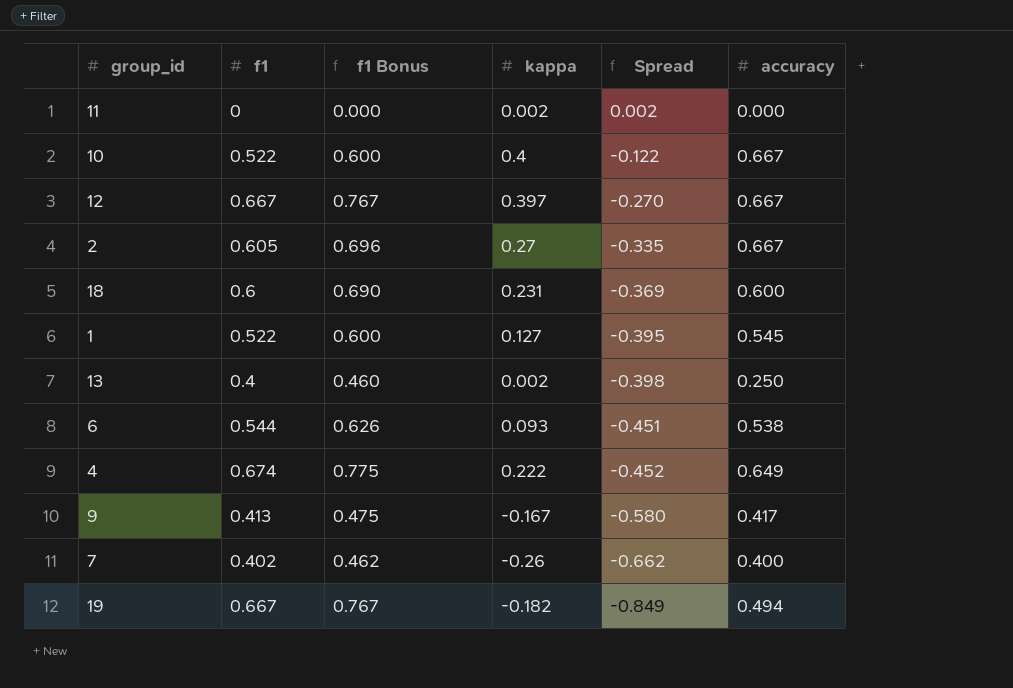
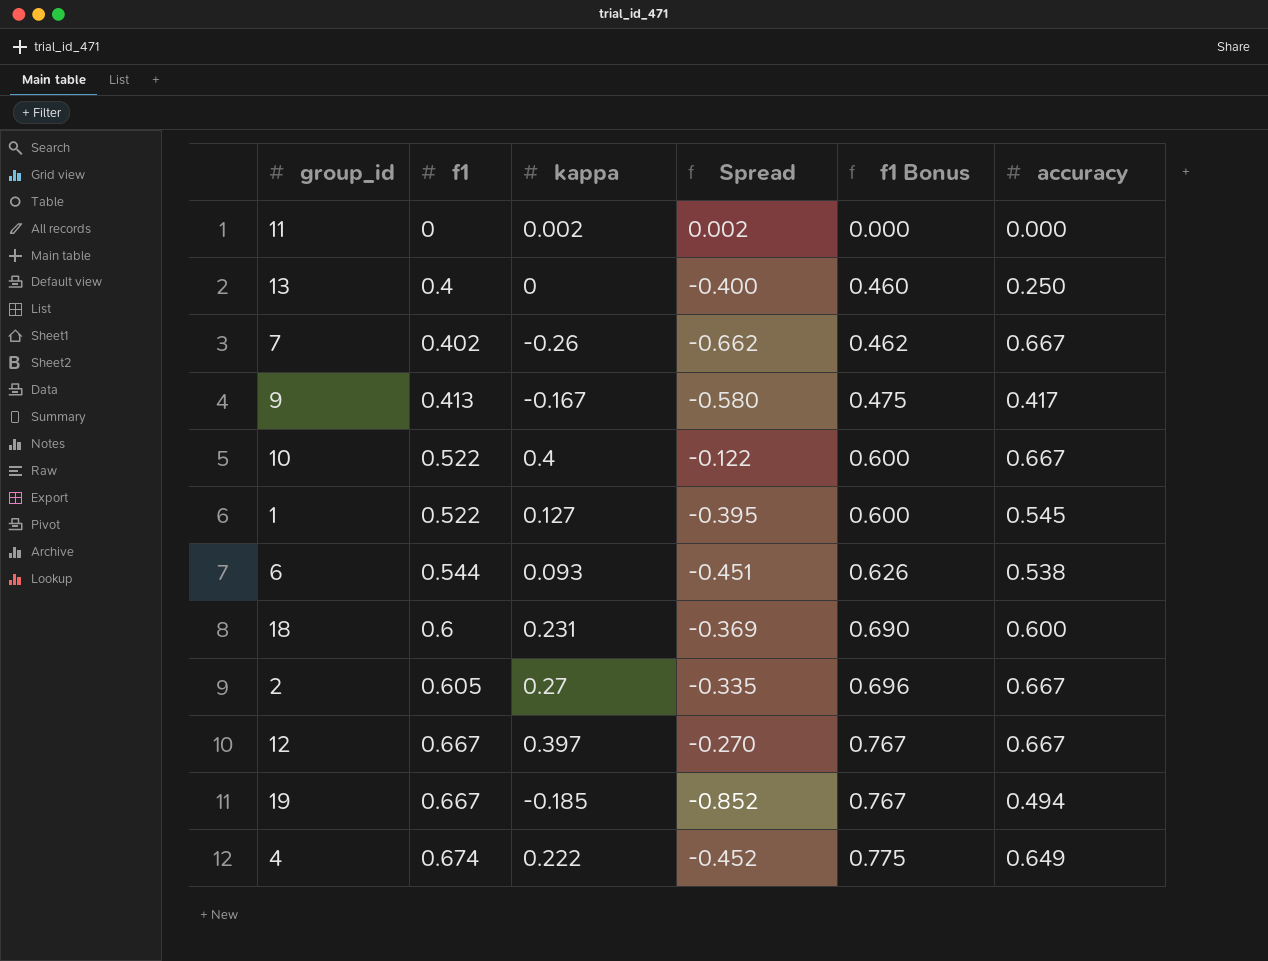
row order: Spread descending -> f1 ascending
column f1 Bonus | position: 3 -> 5
13 | kappa: 0.002 -> 0
13 | Spread: -0.398 -> -0.400
7 | accuracy: 0.400 -> 0.667
19 | kappa: -0.182 -> -0.185
19 | Spread: -0.849 -> -0.852

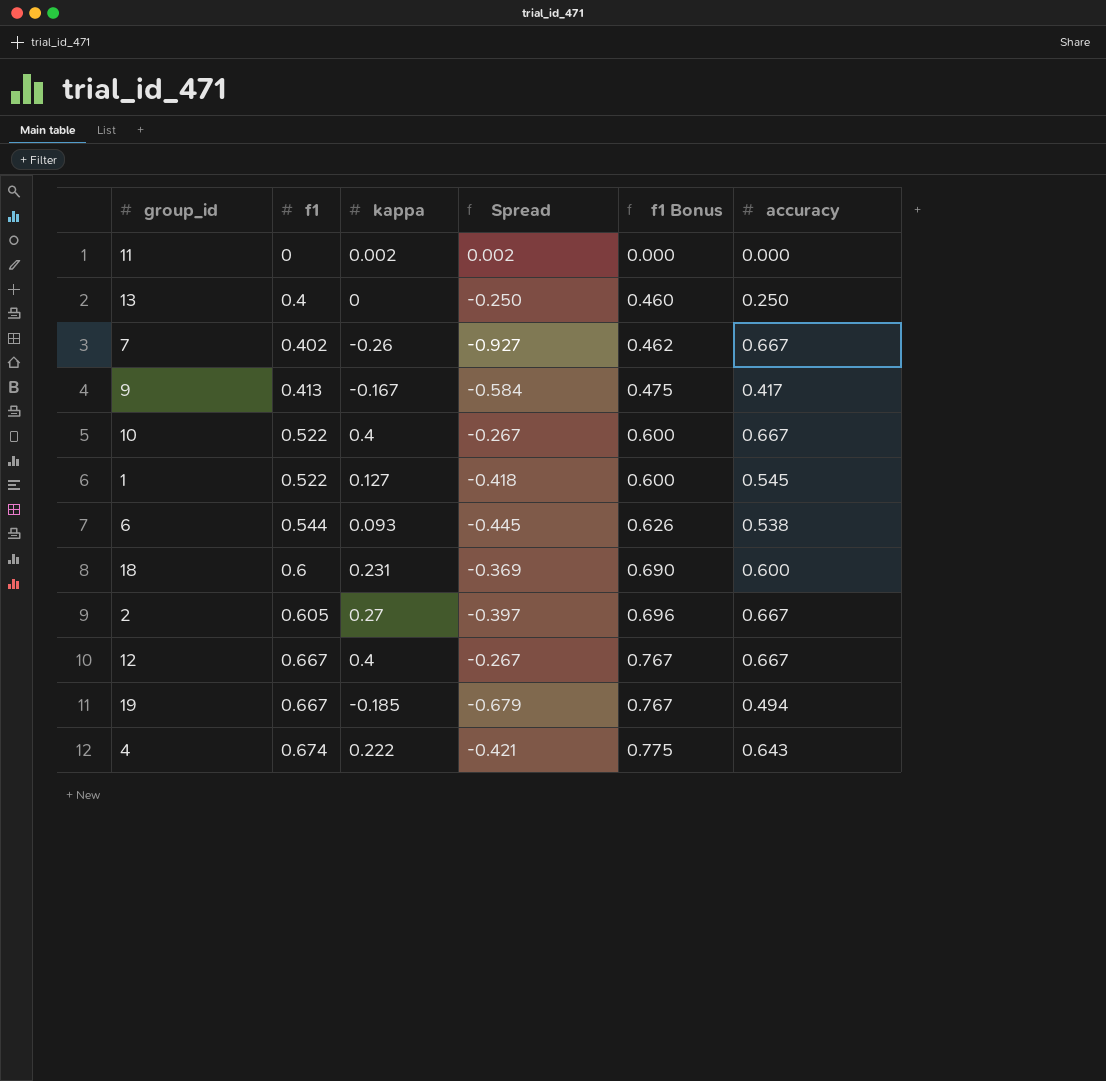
column Spread | formula: [kappa] - [f1] -> [kappa] - [accuracy]
12 | kappa: 0.397 -> 0.4
4 | accuracy: 0.649 -> 0.643

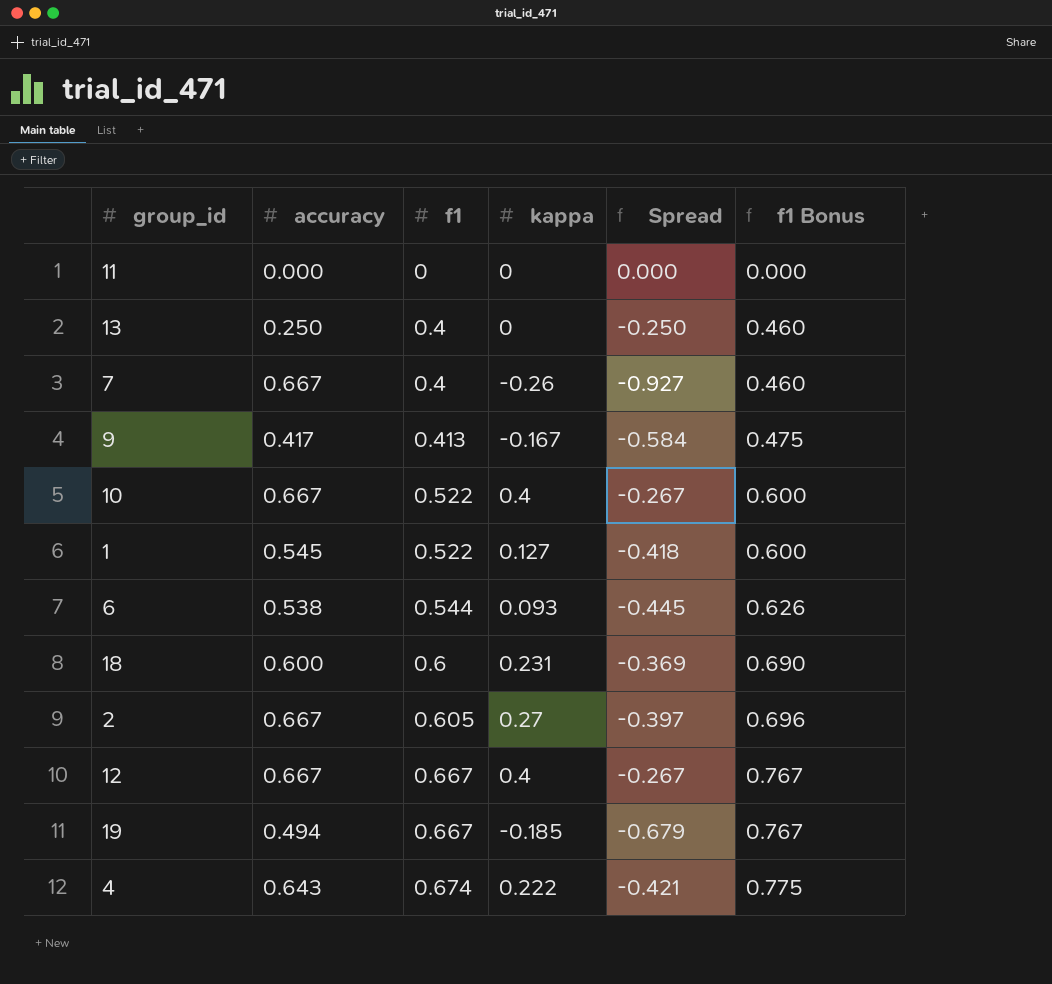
column accuracy | position: 6 -> 2
11 | kappa: 0.002 -> 0
11 | Spread: 0.002 -> 0.000
7 | f1: 0.402 -> 0.4
7 | f1 Bonus: 0.462 -> 0.460

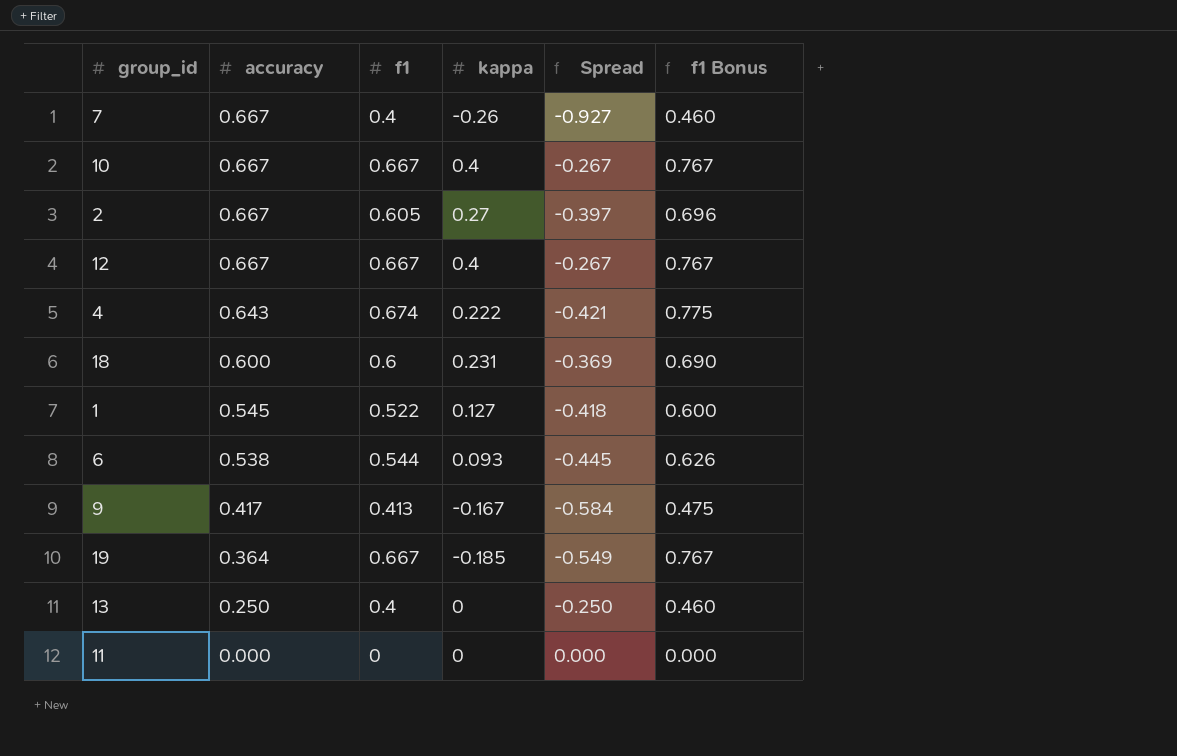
row order: f1 ascending -> accuracy descending
10 | f1: 0.522 -> 0.667
10 | f1 Bonus: 0.600 -> 0.767
19 | accuracy: 0.494 -> 0.364
19 | Spread: -0.679 -> -0.549

